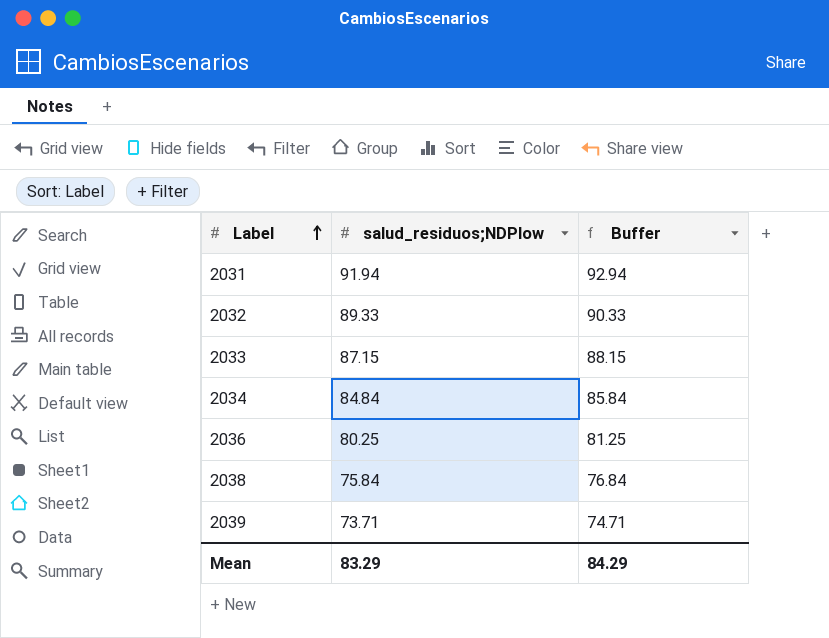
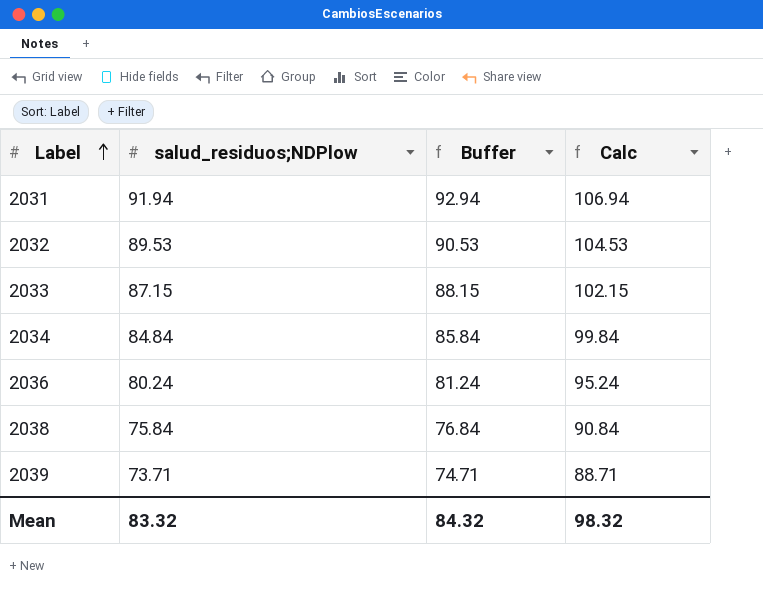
column Calc | formula: none -> [salud_residuos;NDPlow] + 15
2032 | salud_residuos;NDPlow: 89.33 -> 89.53
2032 | Buffer: 90.33 -> 90.53
2036 | salud_residuos;NDPlow: 80.25 -> 80.24
2036 | Buffer: 81.25 -> 81.24
Mean | salud_residuos;NDPlow: 83.29 -> 83.32
Mean | Buffer: 84.29 -> 84.32

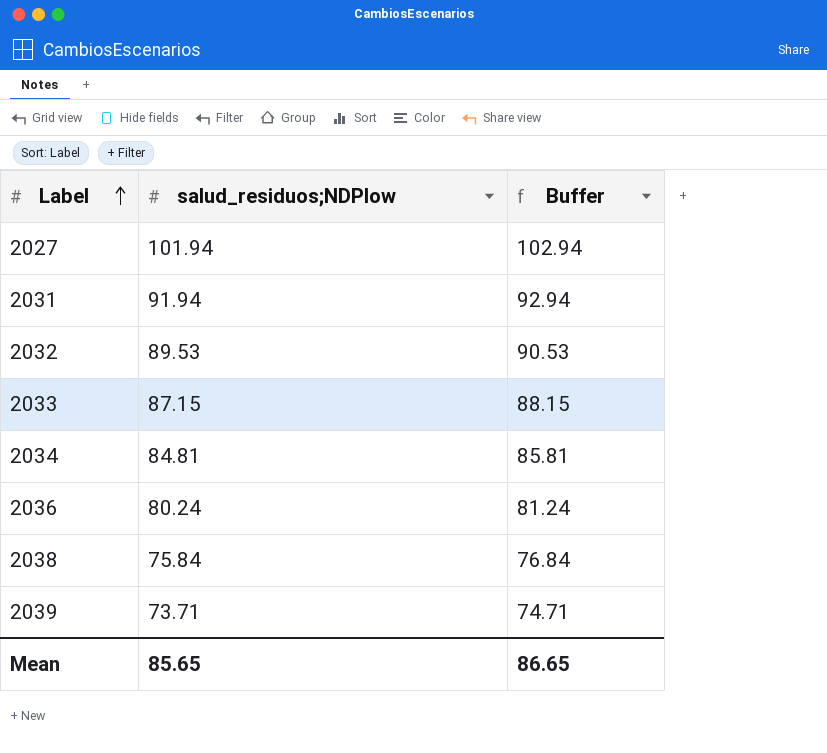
column Calc | formula: [salud_residuos;NDPlow] + 15 -> none
row 2027: none -> 101.94 | 102.94
2034 | salud_residuos;NDPlow: 84.84 -> 84.81
2034 | Buffer: 85.84 -> 85.81
Mean | salud_residuos;NDPlow: 83.32 -> 85.65
Mean | Buffer: 84.32 -> 86.65

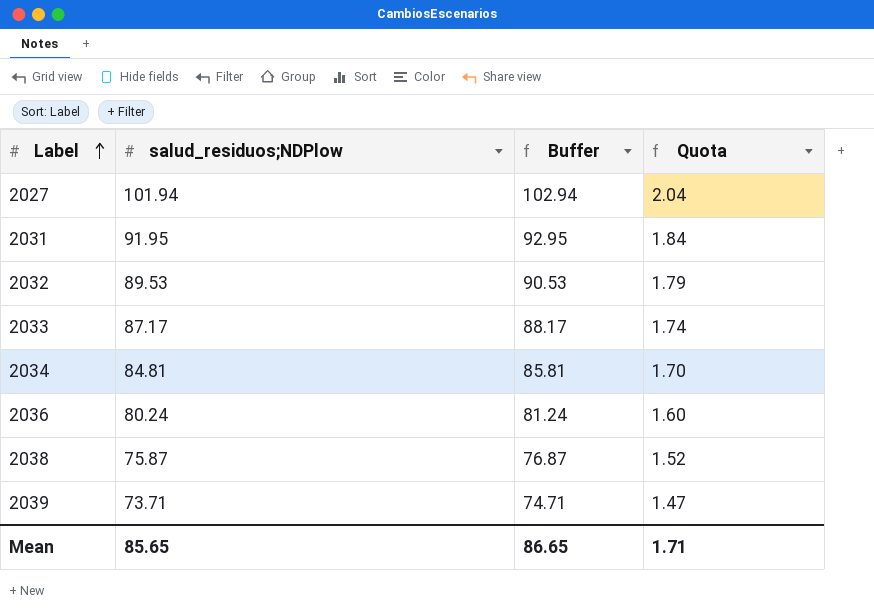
column Quota | formula: none -> [salud_residuos;NDPlow] * 0.02
2031 | salud_residuos;NDPlow: 91.94 -> 91.95
2031 | Buffer: 92.94 -> 92.95
2033 | salud_residuos;NDPlow: 87.15 -> 87.17
2033 | Buffer: 88.15 -> 88.17
2038 | salud_residuos;NDPlow: 75.84 -> 75.87
2038 | Buffer: 76.84 -> 76.87

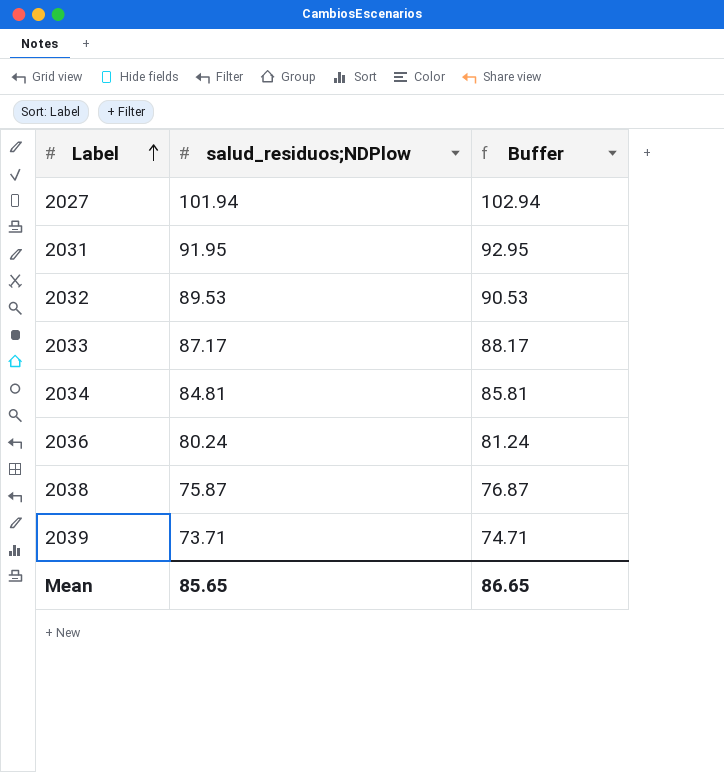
column Quota | formula: [salud_residuos;NDPlow] * 0.02 -> none

